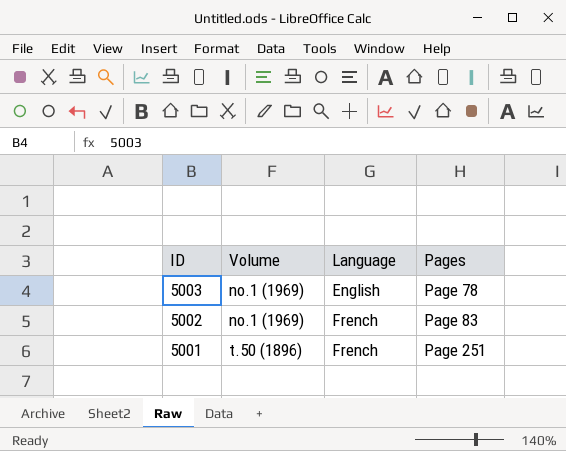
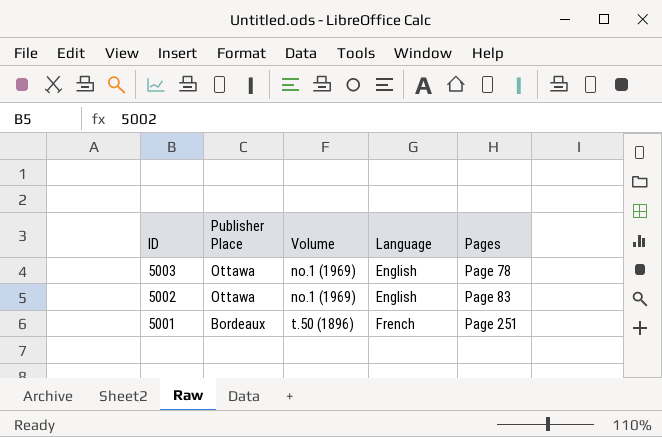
column Publisher Place | position: none -> 2
5002 | Language: French -> English

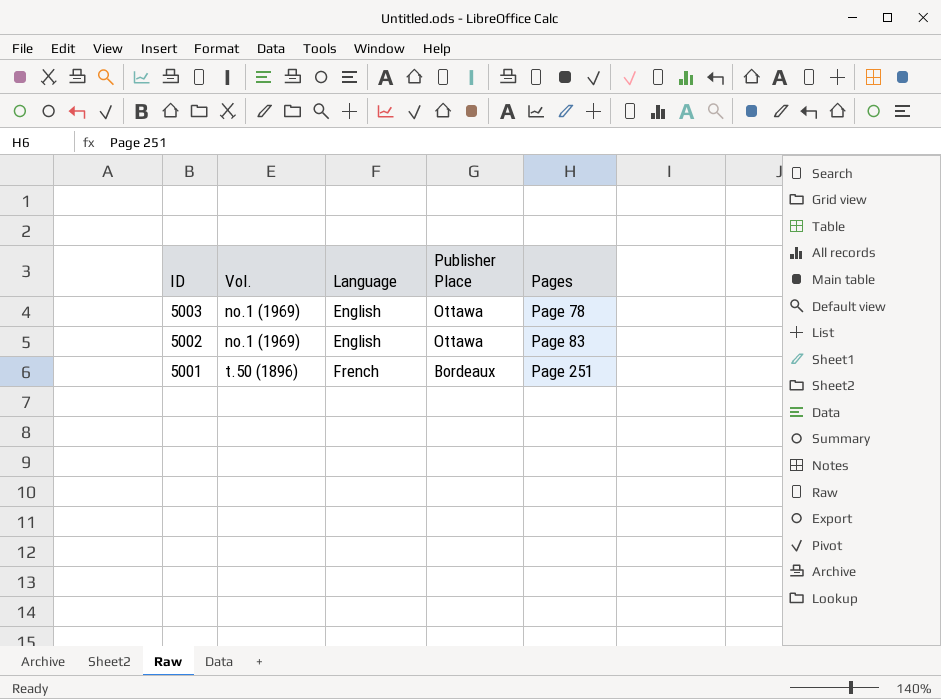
column name: Volume -> Vol.
column Publisher Place | position: 2 -> 4

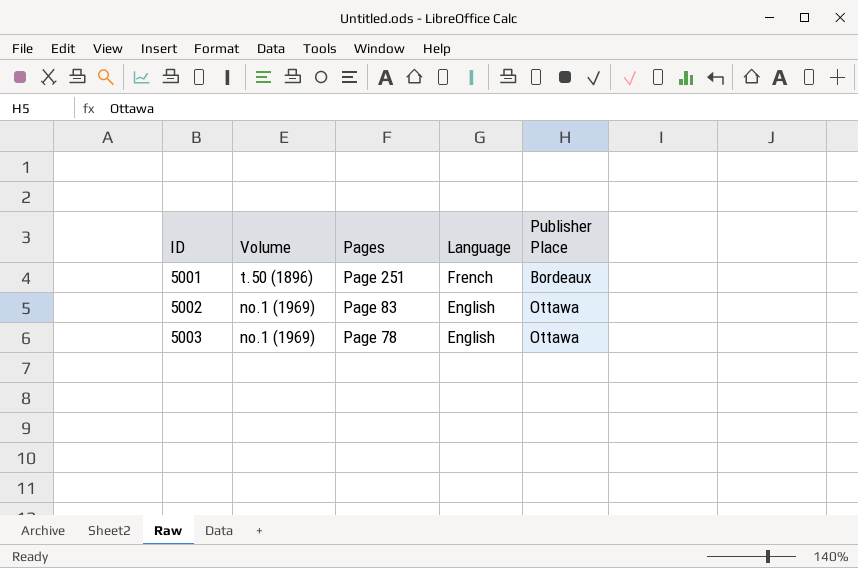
row order: ID descending -> ID ascending
column name: Vol. -> Volume
column Pages | position: 5 -> 3

